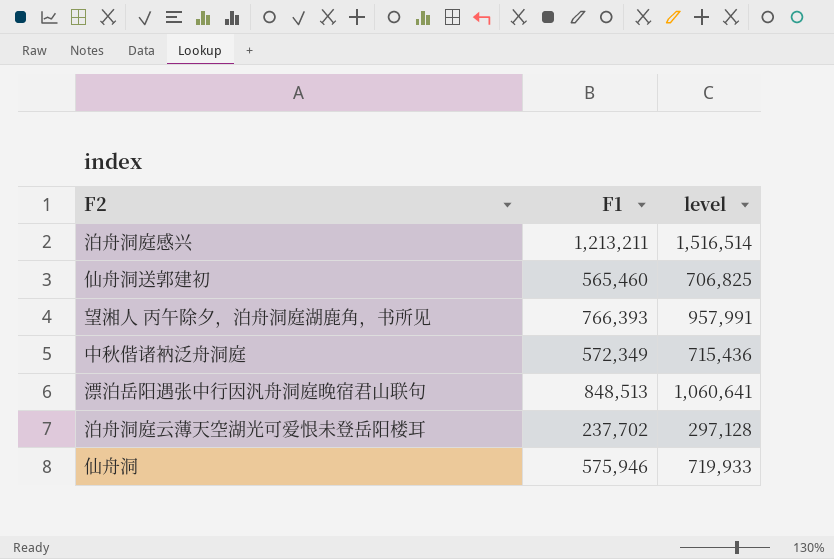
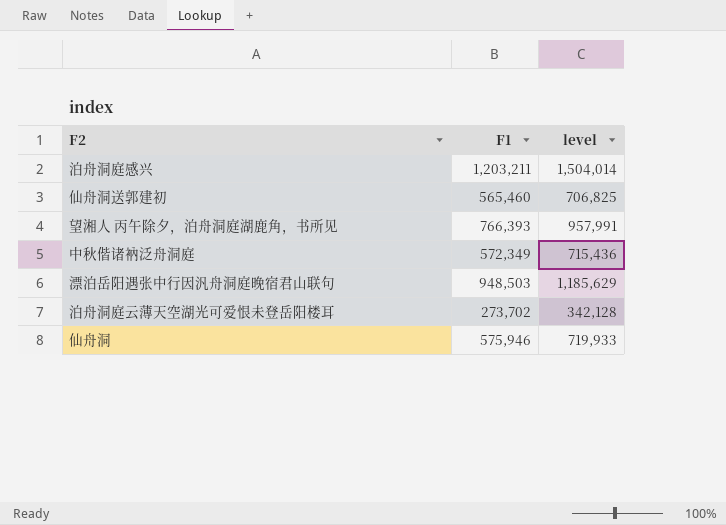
泊舟洞庭感兴 | F1: 1,213,211 -> 1,203,211
泊舟洞庭感兴 | level: 1,516,514 -> 1,504,014
漂泊岳阳遇张中行因汎舟洞庭晚宿君山联句 | F1: 848,513 -> 948,503
漂泊岳阳遇张中行因汎舟洞庭晚宿君山联句 | level: 1,060,641 -> 1,185,629
泊舟洞庭云薄天空湖光可爱恨未登岳阳楼耳 | F1: 237,702 -> 273,702
泊舟洞庭云薄天空湖光可爱恨未登岳阳楼耳 | level: 297,128 -> 342,128

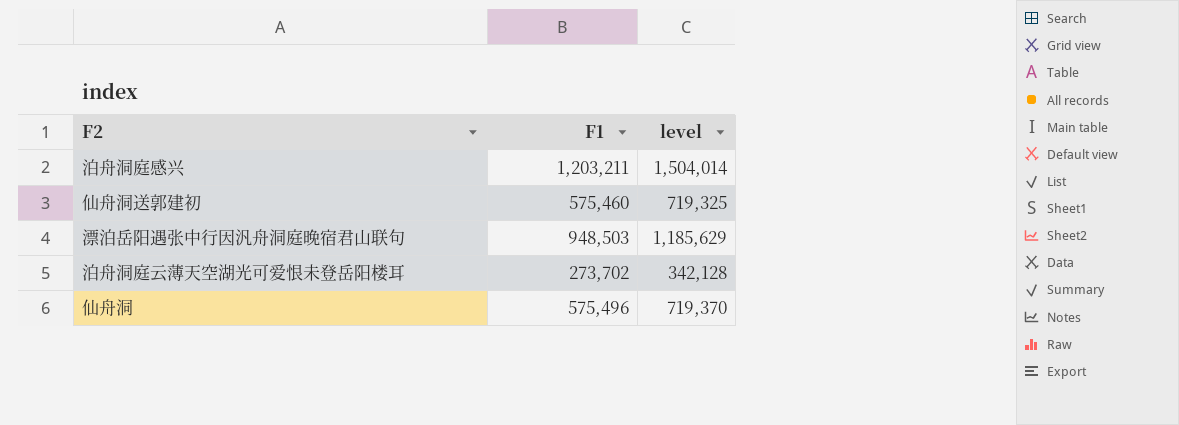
row 望湘人 丙午除夕，泊舟洞庭湖鹿角，书所见: 766,393 | 957,991 -> none
row 中秋偕诸衲泛舟洞庭: 572,349 | 715,436 -> none
仙舟洞送郭建初 | F1: 565,460 -> 575,460
仙舟洞送郭建初 | level: 706,825 -> 719,325
仙舟洞 | F1: 575,946 -> 575,496
仙舟洞 | level: 719,933 -> 719,370

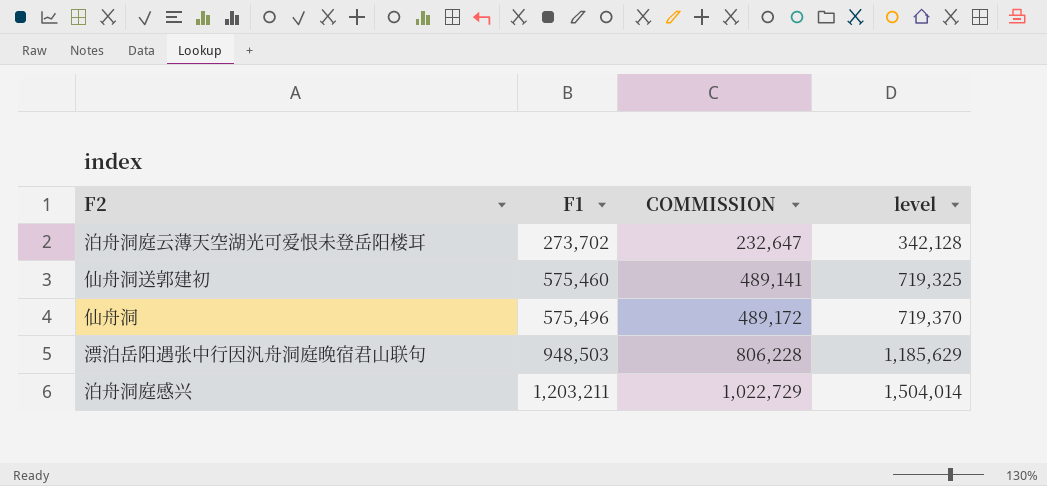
row order: none -> F1 ascending
column COMMISSION | formula: none -> [F1] * 0.85

